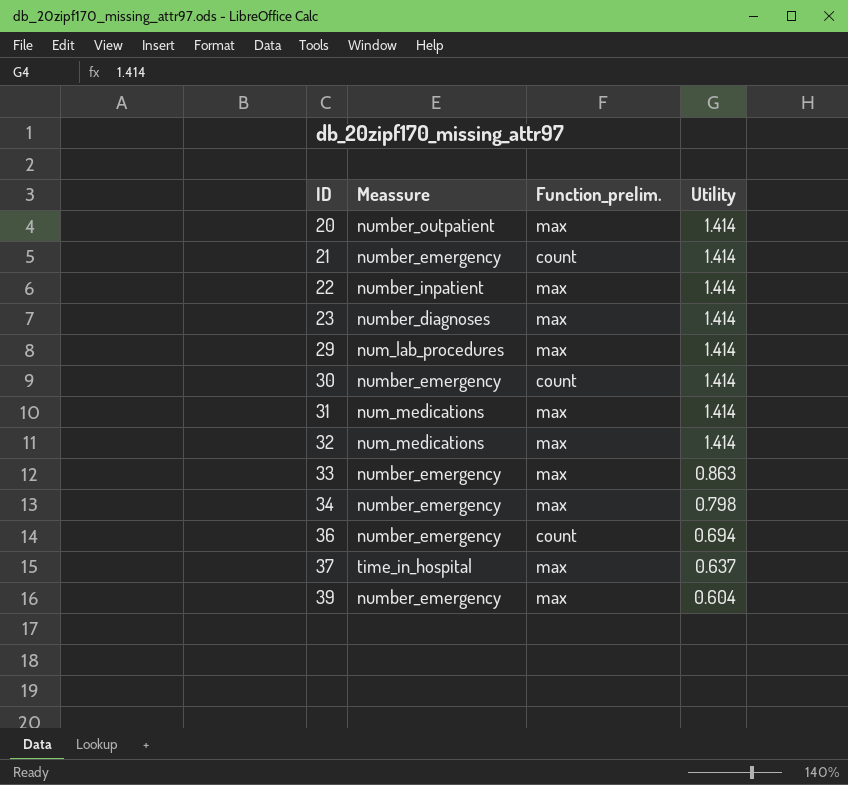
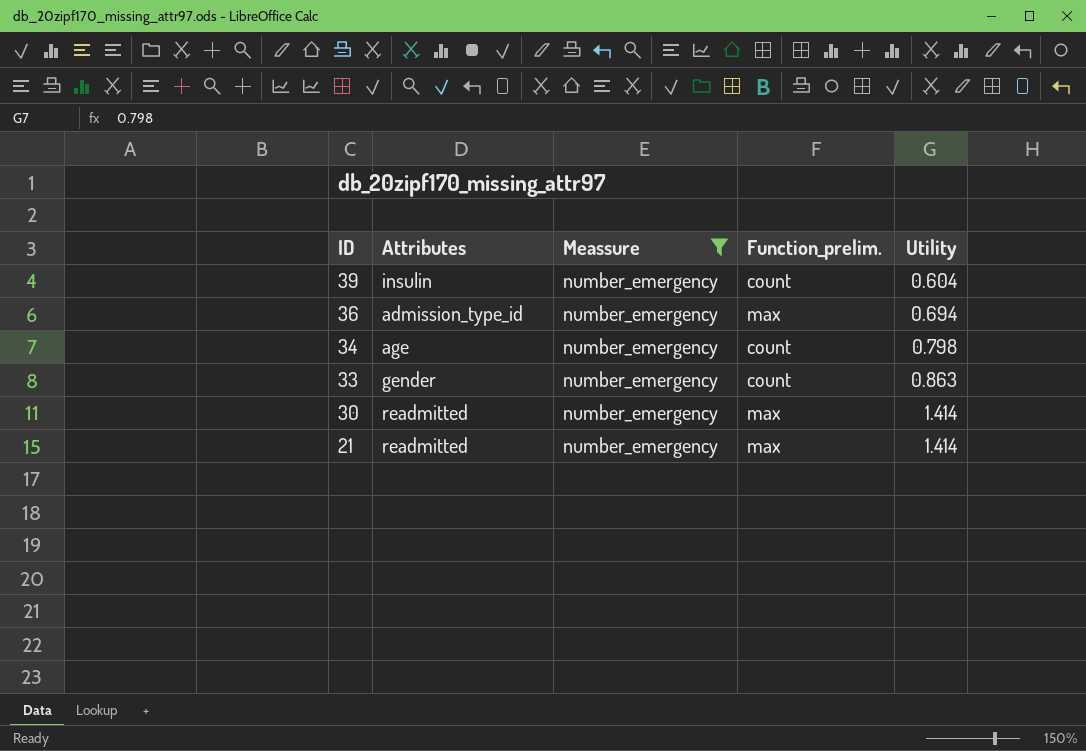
filter: none -> Meassure = number_emergency
row order: ID ascending -> ID descending
column Attributes | position: none -> 2
39 | Function_prelim.: max -> count
36 | Function_prelim.: count -> max
34 | Function_prelim.: max -> count
33 | Function_prelim.: max -> count
30 | Function_prelim.: count -> max
21 | Function_prelim.: count -> max

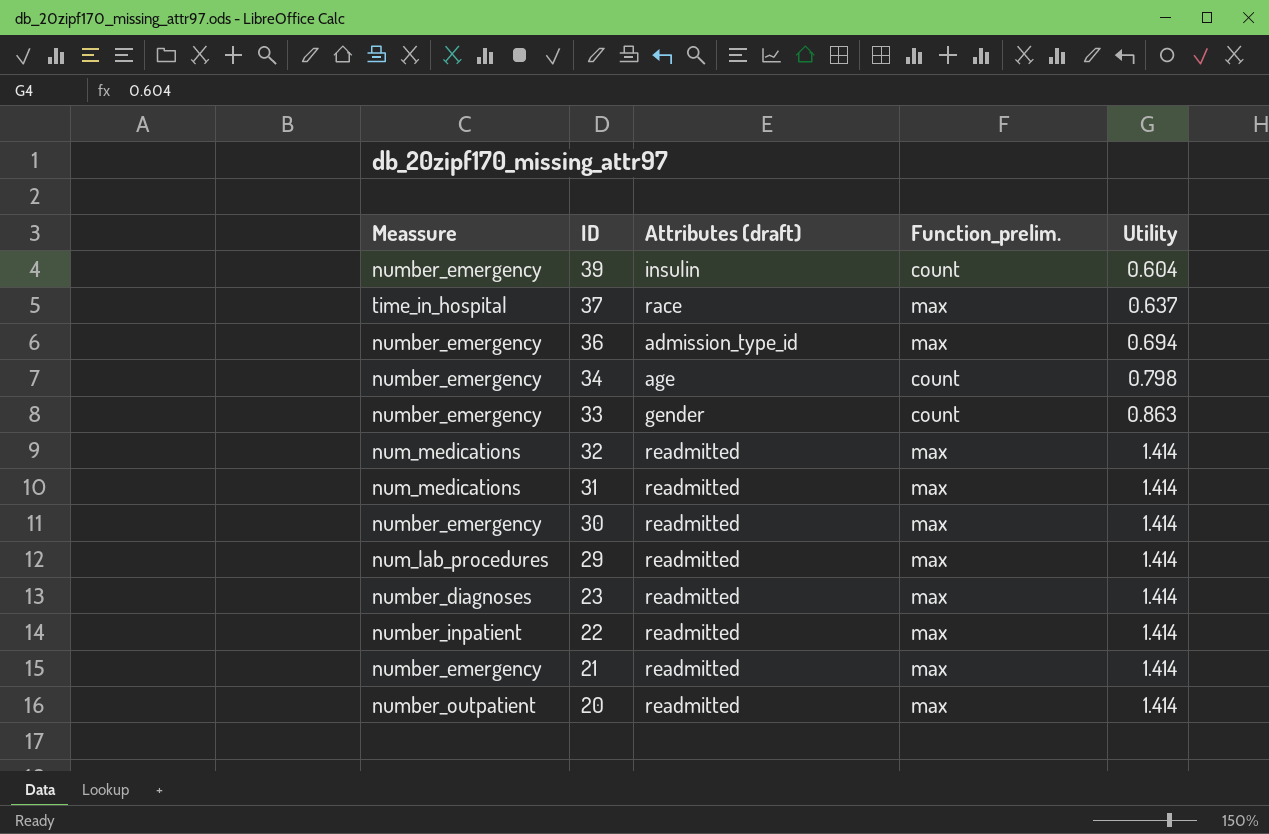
filter: Meassure = number_emergency -> none
column Meassure | position: 3 -> 1
column name: Attributes -> Attributes (draft)

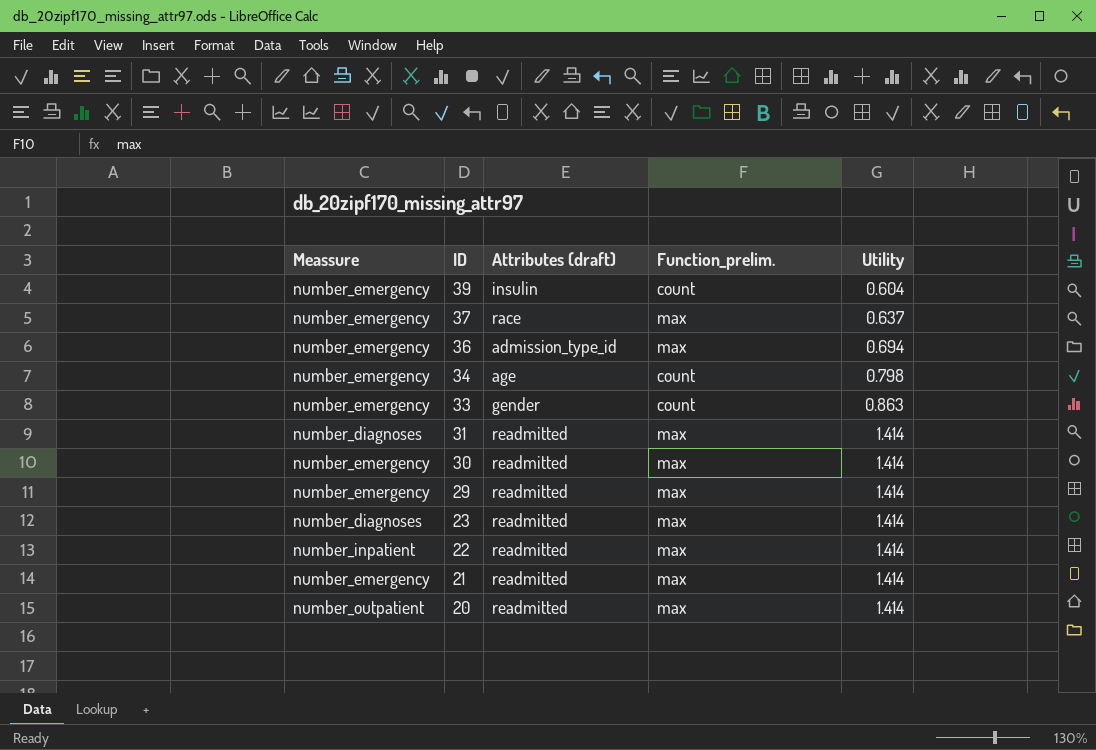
row 32: num_medications | readmitted | max | 1.414 -> none
37 | Meassure: time_in_hospital -> number_emergency
31 | Meassure: num_medications -> number_diagnoses
29 | Meassure: num_lab_procedures -> number_emergency

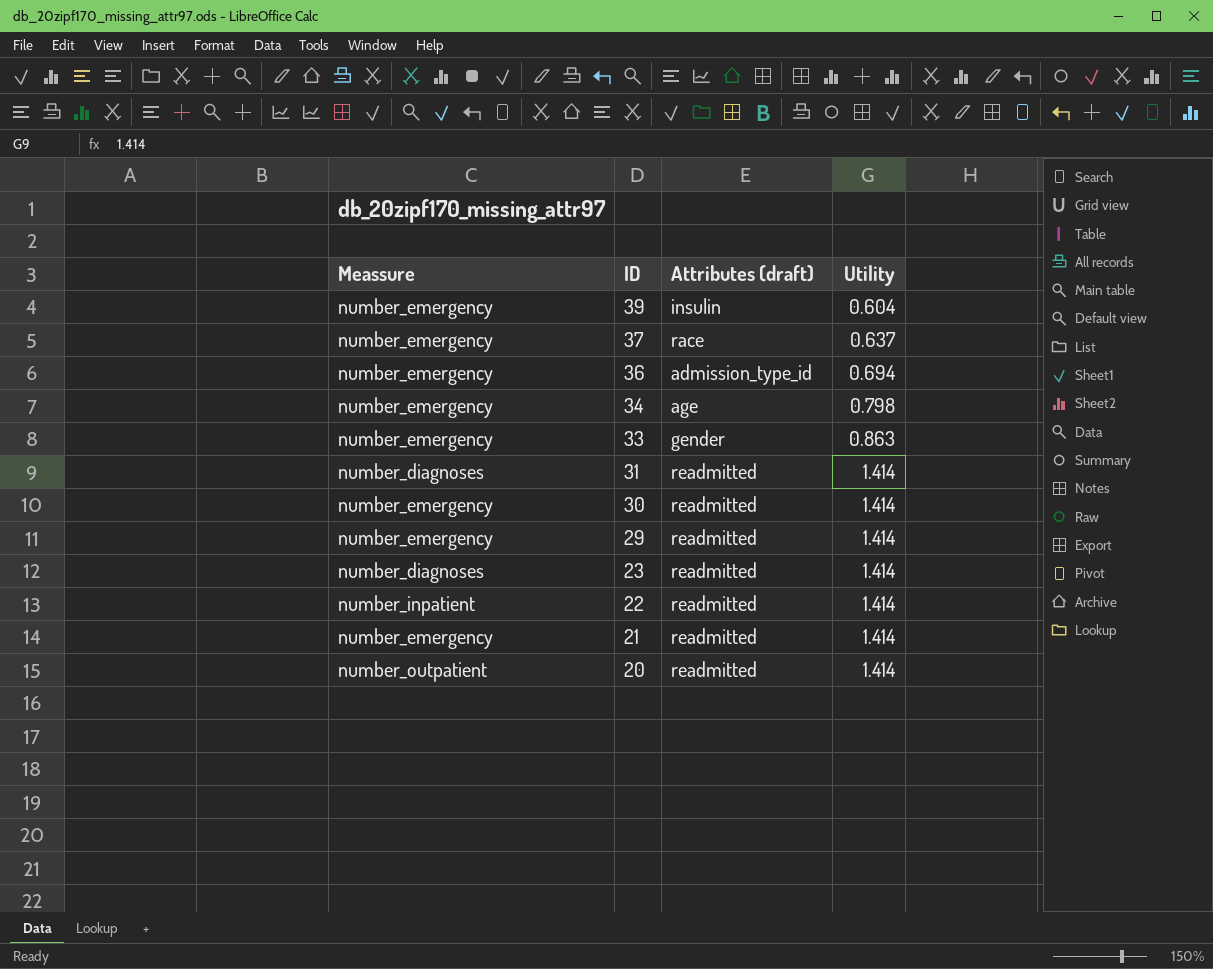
column Function_prelim. | position: 4 -> none

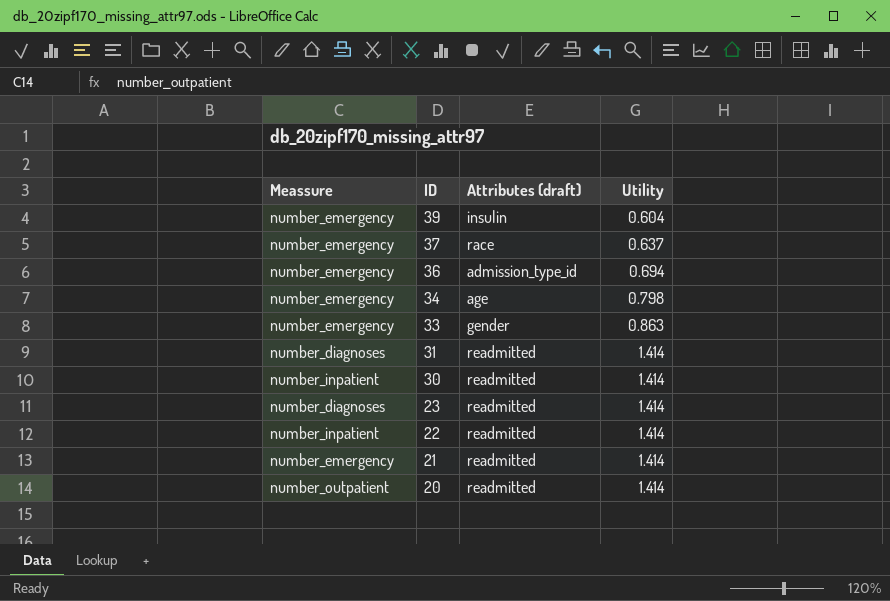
row 29: number_emergency | readmitted | 1.414 -> none
30 | Meassure: number_emergency -> number_inpatient

